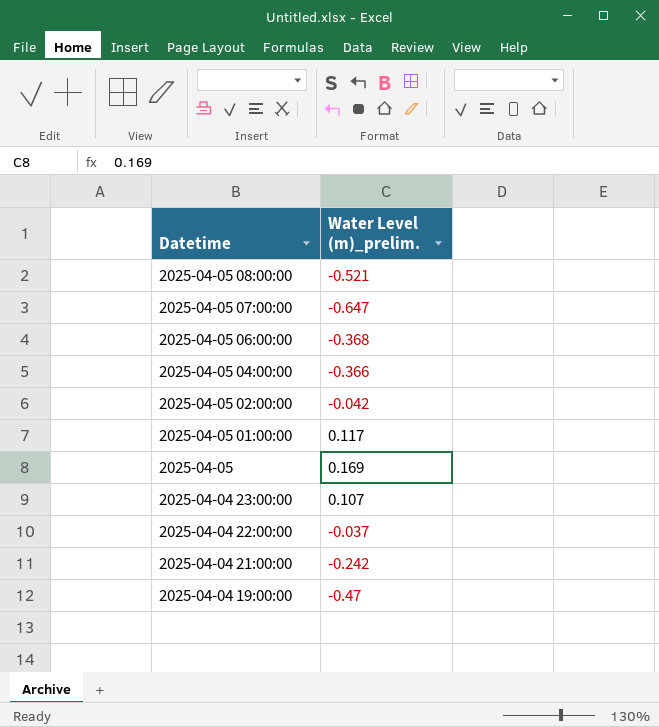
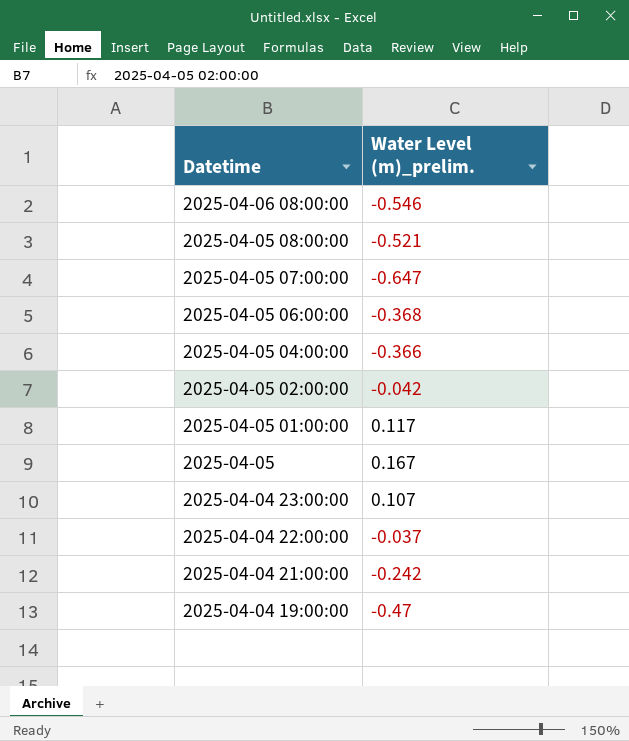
row 2025-04-06 08:00:00: none -> -0.546
2025-04-05 | Water Level (m)_prelim.: 0.169 -> 0.167

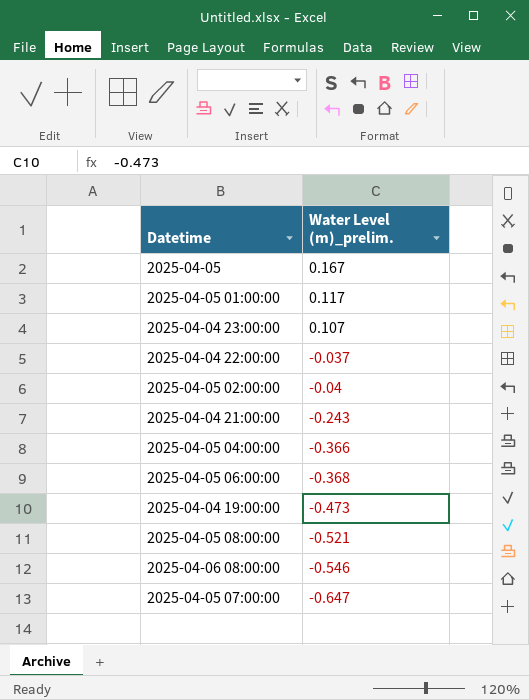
row order: Datetime descending -> Water Level (m)_prelim. descending
2025-04-05 02:00:00 | Water Level (m)_prelim.: -0.042 -> -0.04
2025-04-04 21:00:00 | Water Level (m)_prelim.: -0.242 -> -0.243
2025-04-04 19:00:00 | Water Level (m)_prelim.: -0.47 -> -0.473

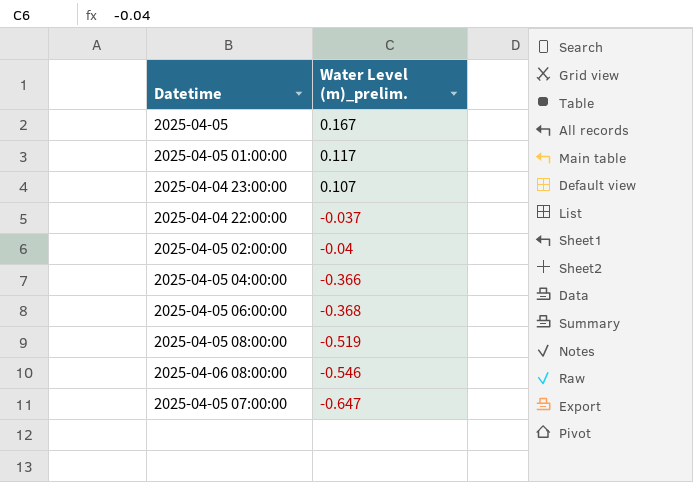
row 2025-04-04 21:00:00: -0.243 -> none
row 2025-04-04 19:00:00: -0.473 -> none
2025-04-05 08:00:00 | Water Level (m)_prelim.: -0.521 -> -0.519

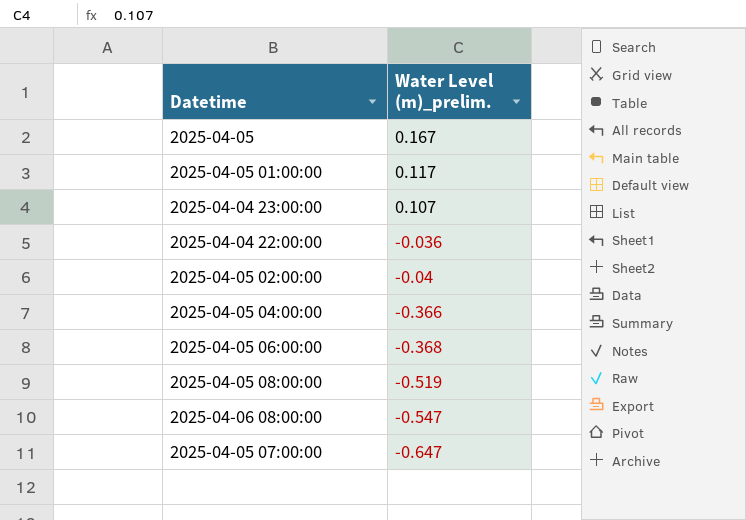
2025-04-04 22:00:00 | Water Level (m)_prelim.: -0.037 -> -0.036
2025-04-06 08:00:00 | Water Level (m)_prelim.: -0.546 -> -0.547

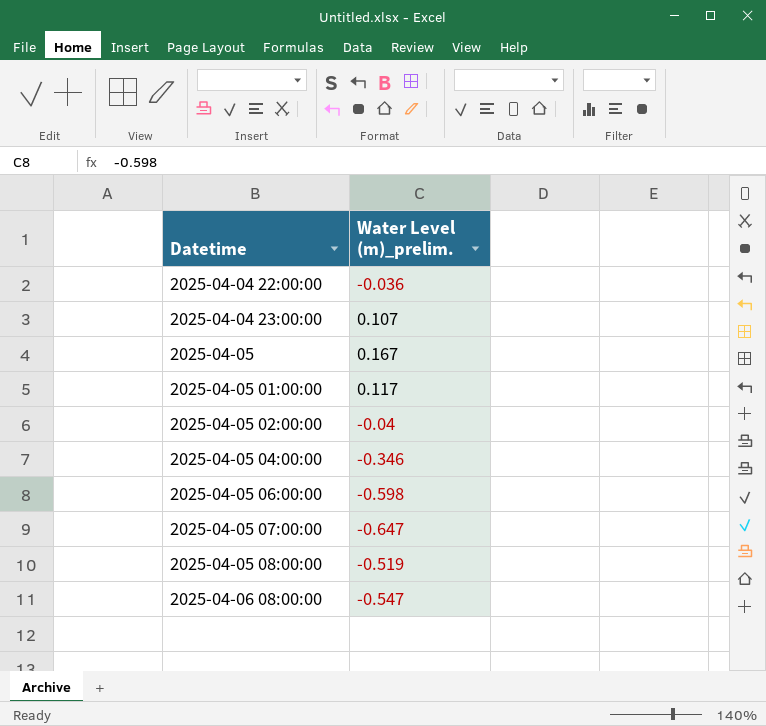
row order: Water Level (m)_prelim. descending -> Datetime ascending
2025-04-05 04:00:00 | Water Level (m)_prelim.: -0.366 -> -0.346
2025-04-05 06:00:00 | Water Level (m)_prelim.: -0.368 -> -0.598

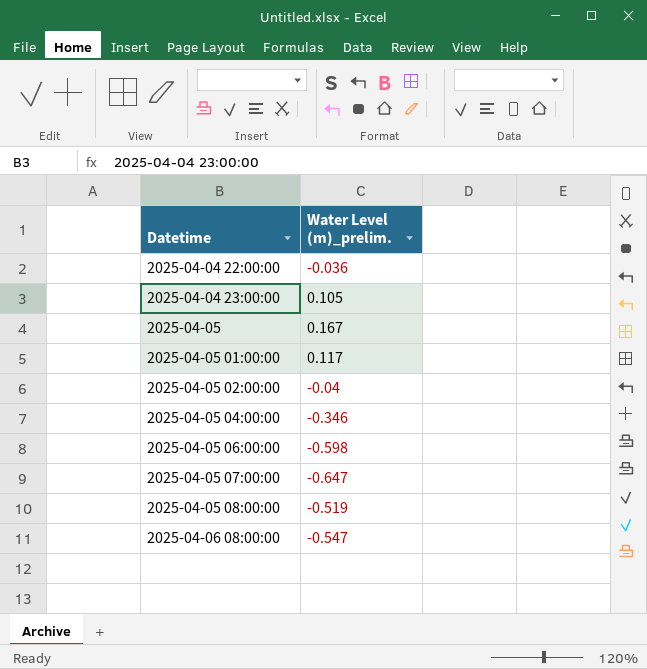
2025-04-04 23:00:00 | Water Level (m)_prelim.: 0.107 -> 0.105

